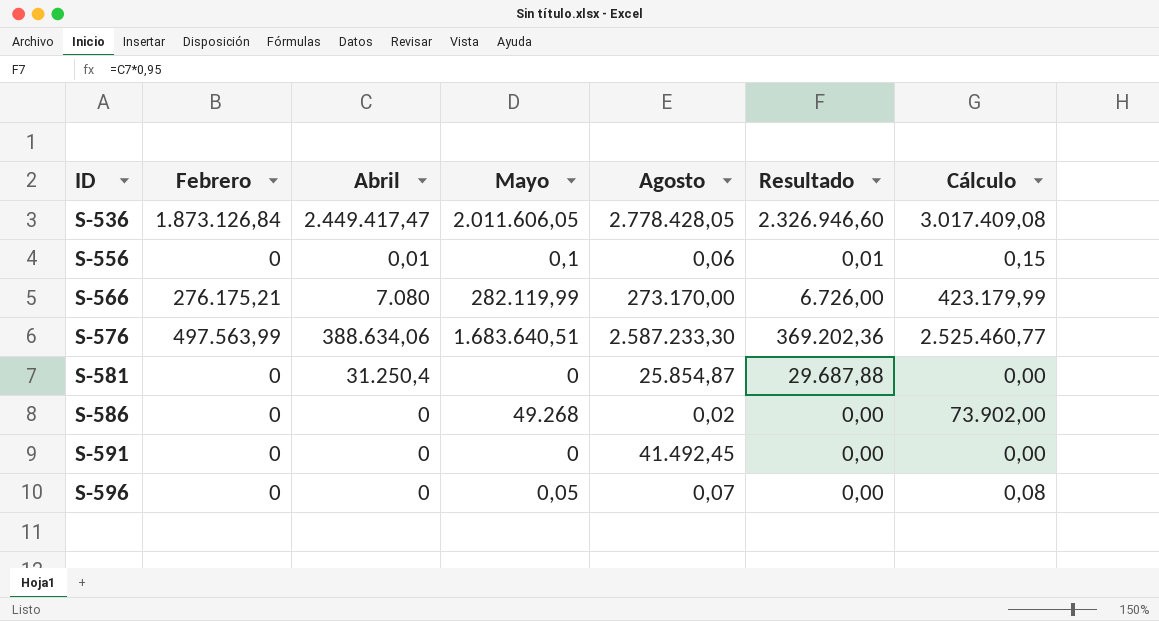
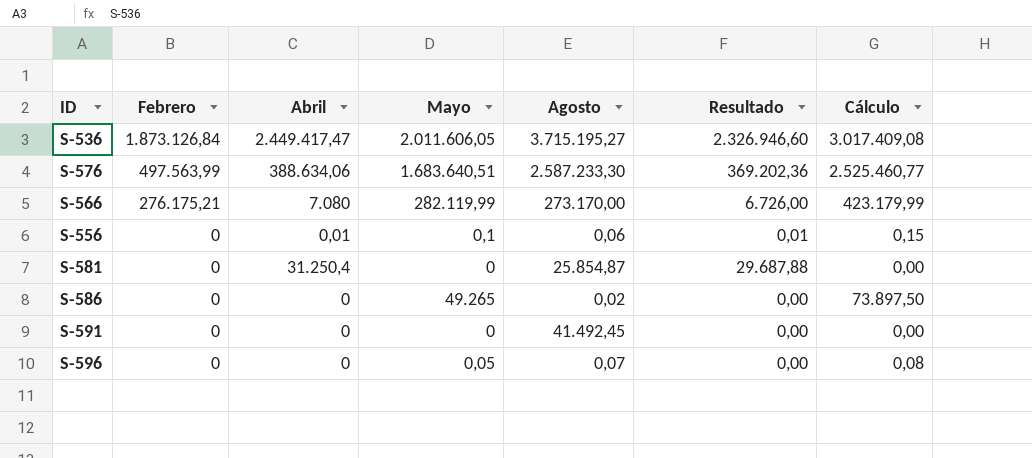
row order: ID ascending -> Febrero descending
S-536 | Agosto: 2.778.428,05 -> 3.715.195,27
S-586 | Mayo: 49.268 -> 49.265
S-586 | Cálculo: 73.902,00 -> 73.897,50

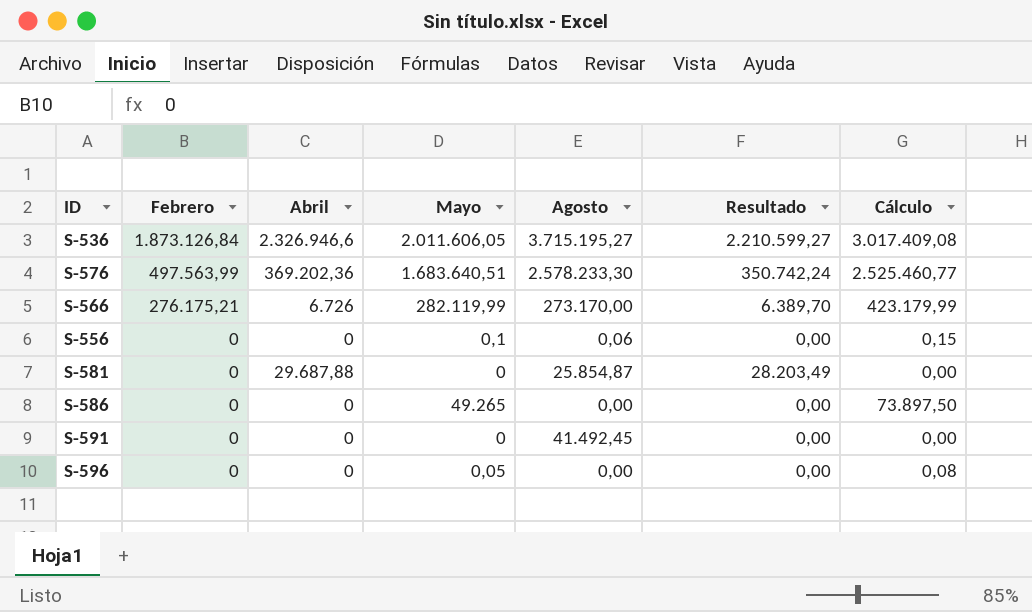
S-536 | Abril: 2.449.417,47 -> 2.326.946,6
S-536 | Resultado: 2.326.946,60 -> 2.210.599,27
S-576 | Abril: 388.634,06 -> 369.202,36
S-576 | Agosto: 2.587.233,30 -> 2.578.233,30
S-576 | Resultado: 369.202,36 -> 350.742,24
S-566 | Abril: 7.080 -> 6.726
S-566 | Resultado: 6.726,00 -> 6.389,70
S-556 | Abril: 0,01 -> 0
S-556 | Resultado: 0,01 -> 0,00
S-581 | Abril: 31.250,4 -> 29.687,88
S-581 | Resultado: 29.687,88 -> 28.203,49
S-586 | Agosto: 0,02 -> 0,00
S-596 | Agosto: 0,07 -> 0,00

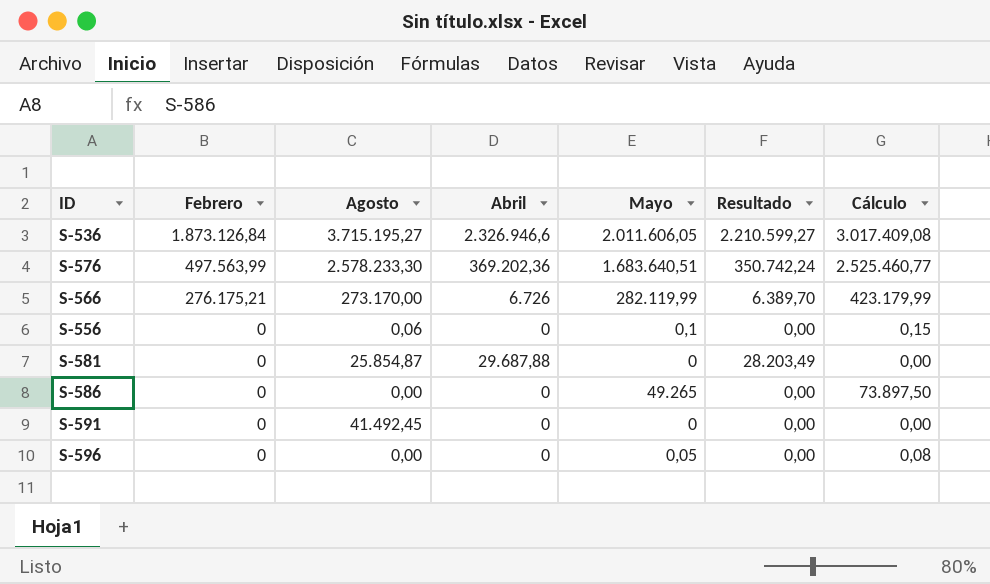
column Agosto | position: 5 -> 3

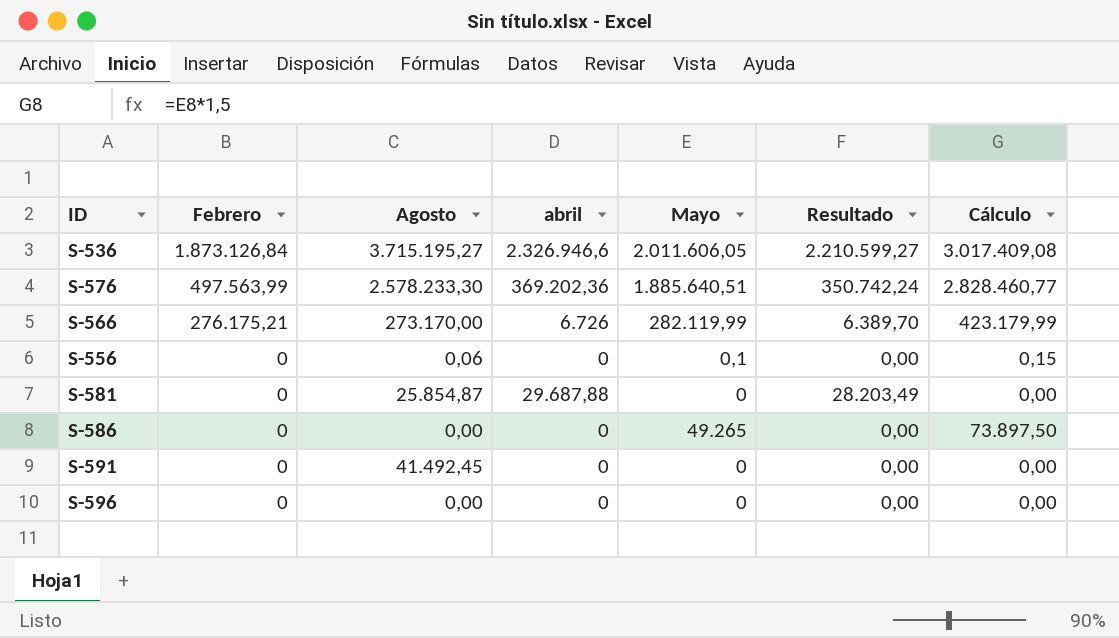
column name: Abril -> abril
S-576 | Mayo: 1.683.640,51 -> 1.885.640,51
S-576 | Cálculo: 2.525.460,77 -> 2.828.460,77
S-596 | Mayo: 0,05 -> 0
S-596 | Cálculo: 0,08 -> 0,00

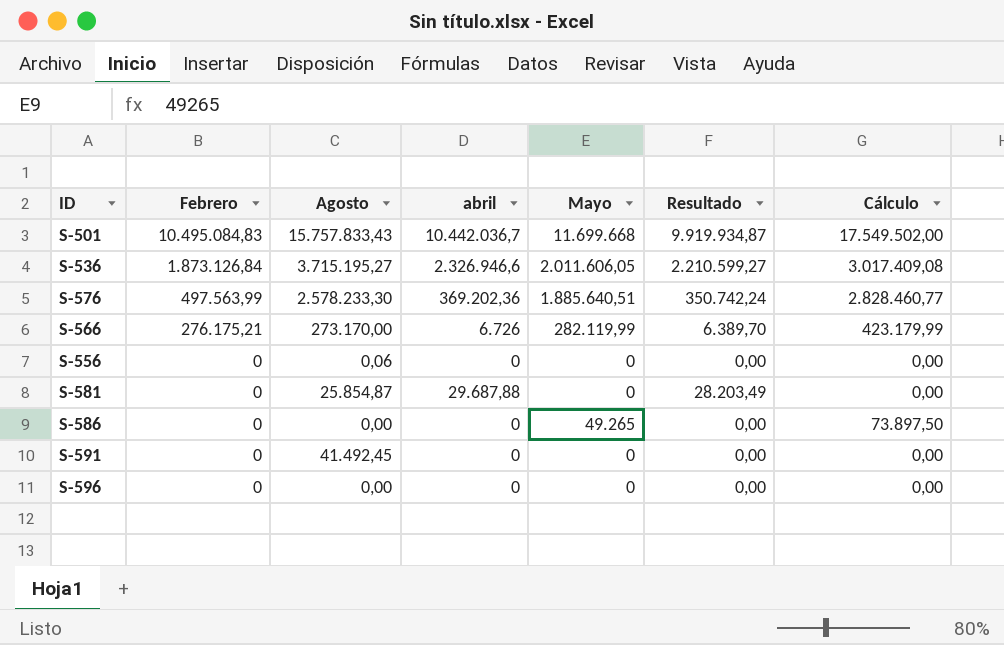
row S-501: none -> 10.495.084,83 | 15.757.833,43 | 10.442.036,7 | 11.699.668 | 9.919.934,87 | 17.549.502,00
S-556 | Mayo: 0,1 -> 0
S-556 | Cálculo: 0,15 -> 0,00

